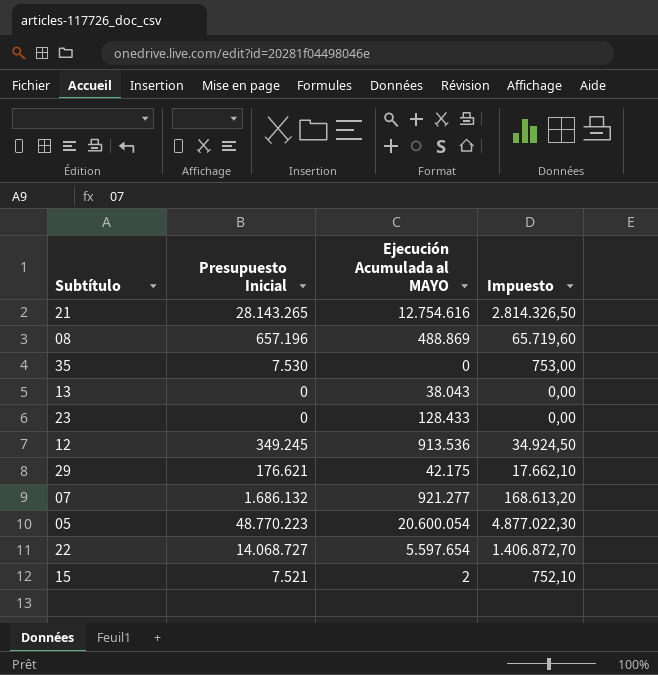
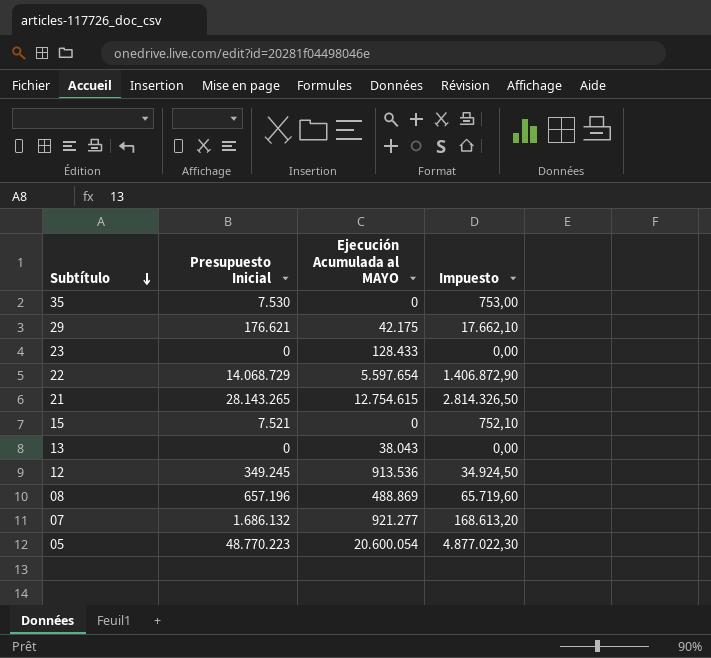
row order: none -> Subtítulo descending
22 | Presupuesto Inicial: 14.068.727 -> 14.068.729
22 | Impuesto: 1.406.872,70 -> 1.406.872,90
21 | Ejecución Acumulada al MAYO: 12.754.616 -> 12.754.615
15 | Ejecución Acumulada al MAYO: 2 -> 0

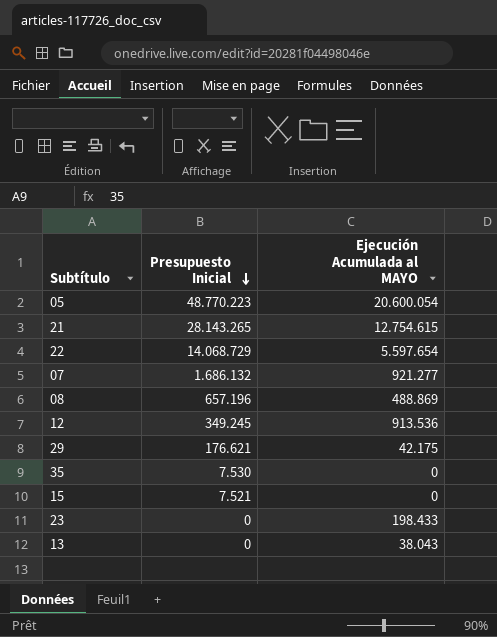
row order: Subtítulo descending -> Presupuesto Inicial descending
column Impuesto | formula: [Presupuesto Inicial] * 0,1 -> none
23 | Ejecución Acumulada al MAYO: 128.433 -> 198.433

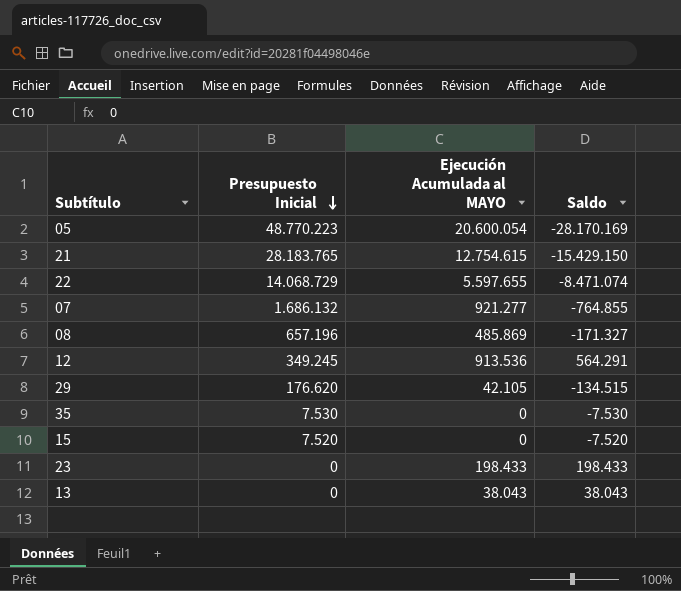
column Saldo | formula: none -> [Ejecución Acumulada al MAYO] - [Presupuesto Inicial]
21 | Presupuesto Inicial: 28.143.265 -> 28.183.765
22 | Ejecución Acumulada al MAYO: 5.597.654 -> 5.597.655
08 | Ejecución Acumulada al MAYO: 488.869 -> 485.869
29 | Presupuesto Inicial: 176.621 -> 176.620
29 | Ejecución Acumulada al MAYO: 42.175 -> 42.105
15 | Presupuesto Inicial: 7.521 -> 7.520

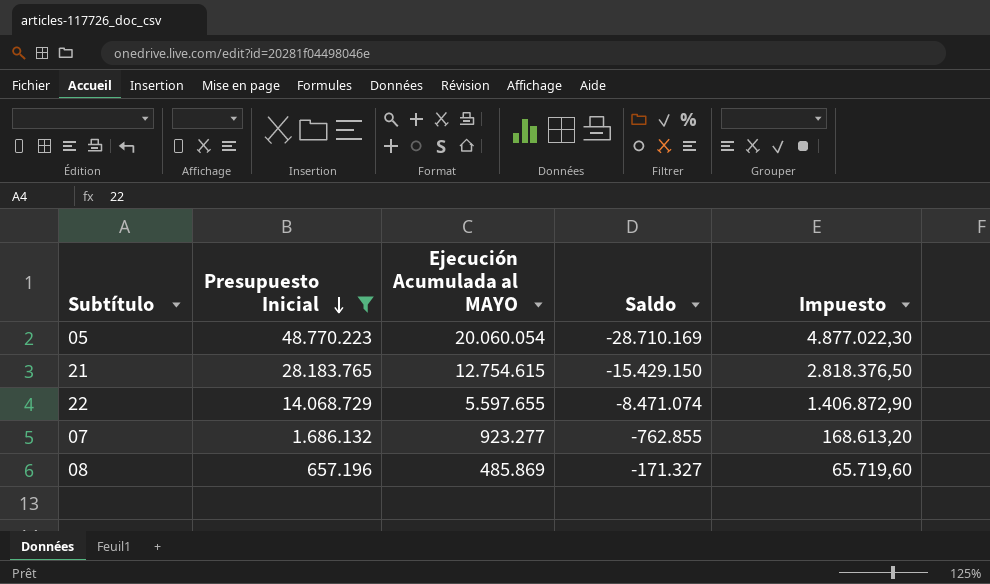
filter: none -> Presupuesto Inicial >= 657.196
column Impuesto | formula: none -> [Presupuesto Inicial] * 0,1
05 | Ejecución Acumulada al MAYO: 20.600.054 -> 20.060.054
05 | Saldo: -28.170.169 -> -28.710.169
07 | Ejecución Acumulada al MAYO: 921.277 -> 923.277
07 | Saldo: -764.855 -> -762.855

